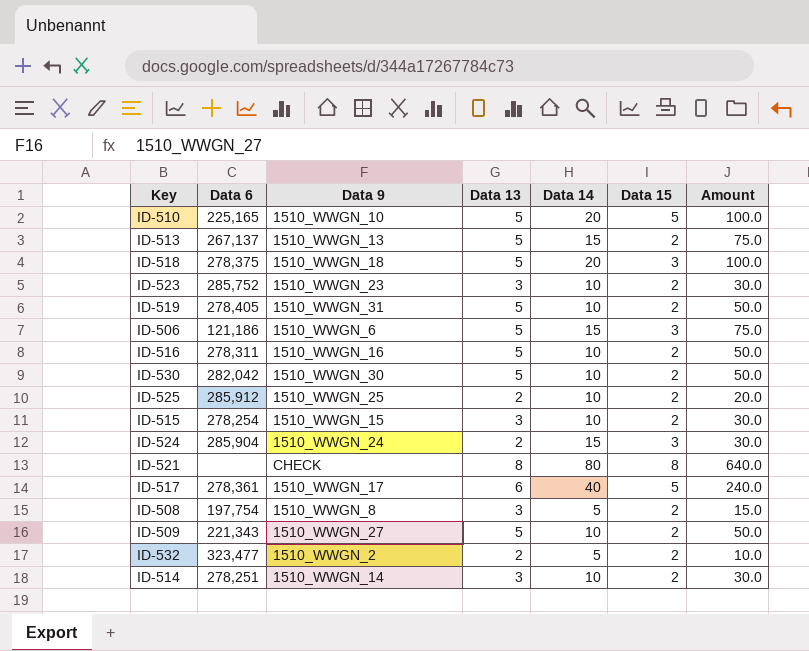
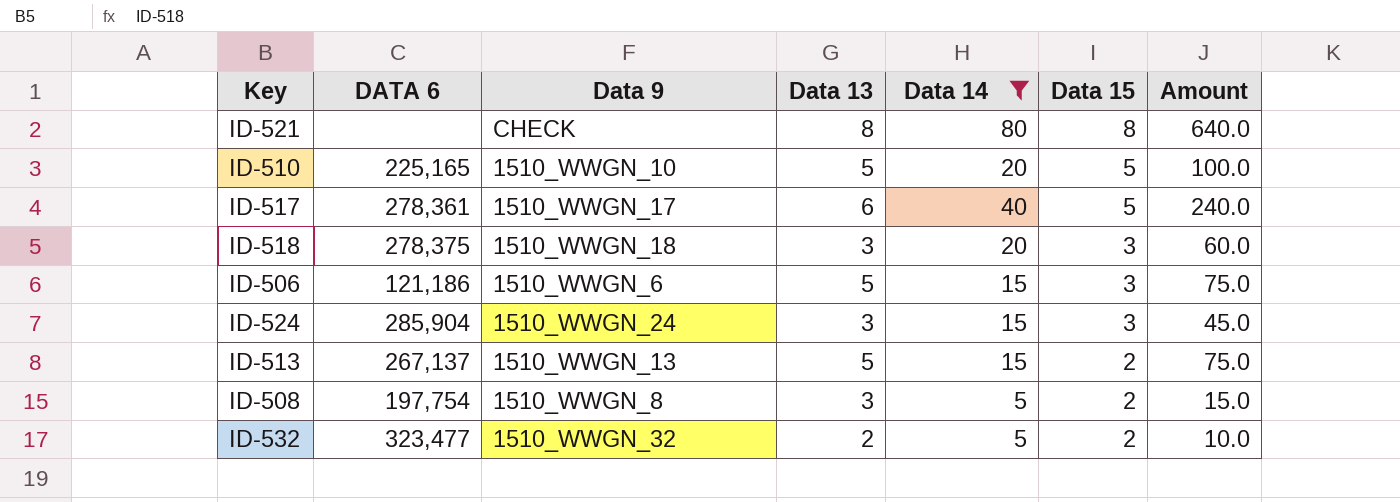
filter: none -> Data 14 != 10
row order: none -> Data 15 descending
column name: Data 6 -> DATA 6
ID-518 | Data 13: 5 -> 3
ID-518 | Amount: 100.0 -> 60.0
ID-524 | Data 13: 2 -> 3
ID-524 | Amount: 30.0 -> 45.0
ID-532 | Data 9: 1510_WWGN_2 -> 1510_WWGN_32

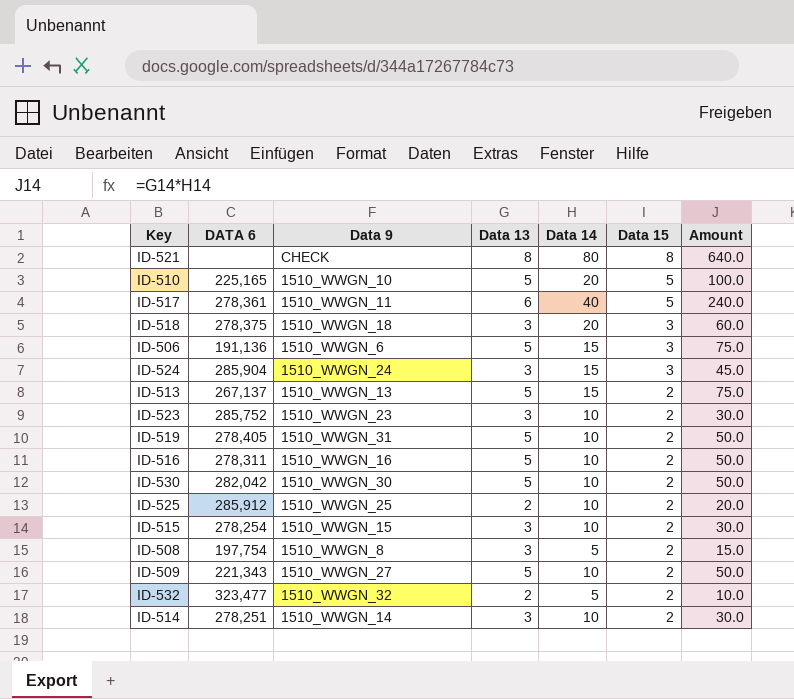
filter: Data 14 != 10 -> none
ID-517 | Data 9: 1510_WWGN_17 -> 1510_WWGN_11
ID-506 | DATA 6: 121,186 -> 191,136

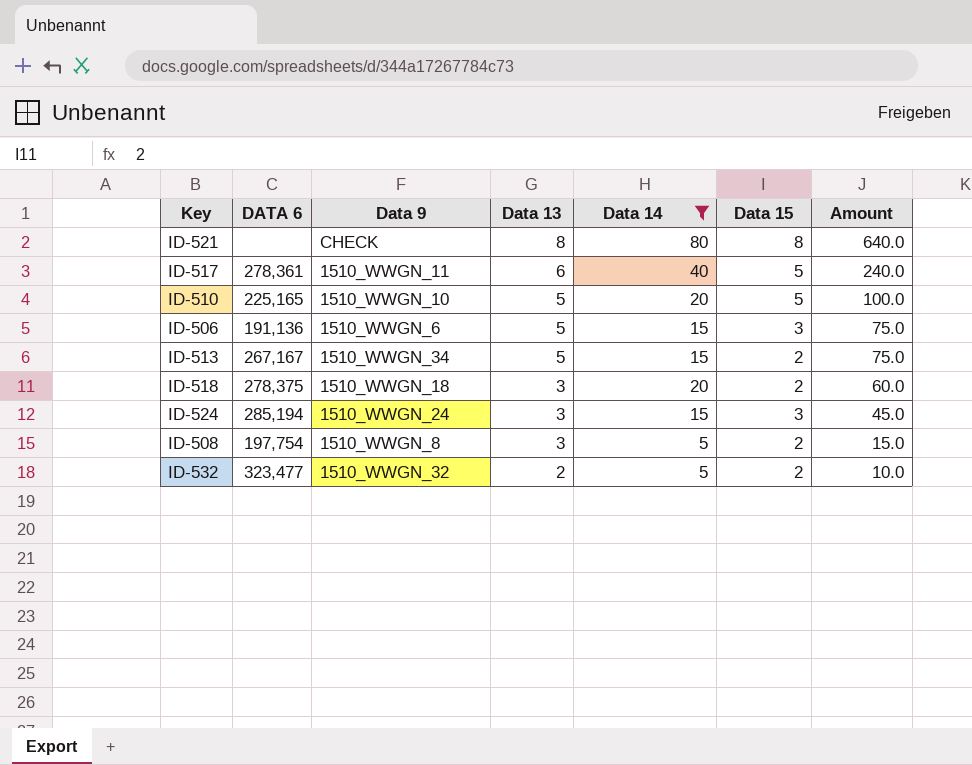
filter: none -> Data 14 != 10
row order: Data 15 descending -> Data 13 descending
ID-513 | DATA 6: 267,137 -> 267,167
ID-513 | Data 9: 1510_WWGN_13 -> 1510_WWGN_34
ID-518 | Data 15: 3 -> 2
ID-524 | DATA 6: 285,904 -> 285,194

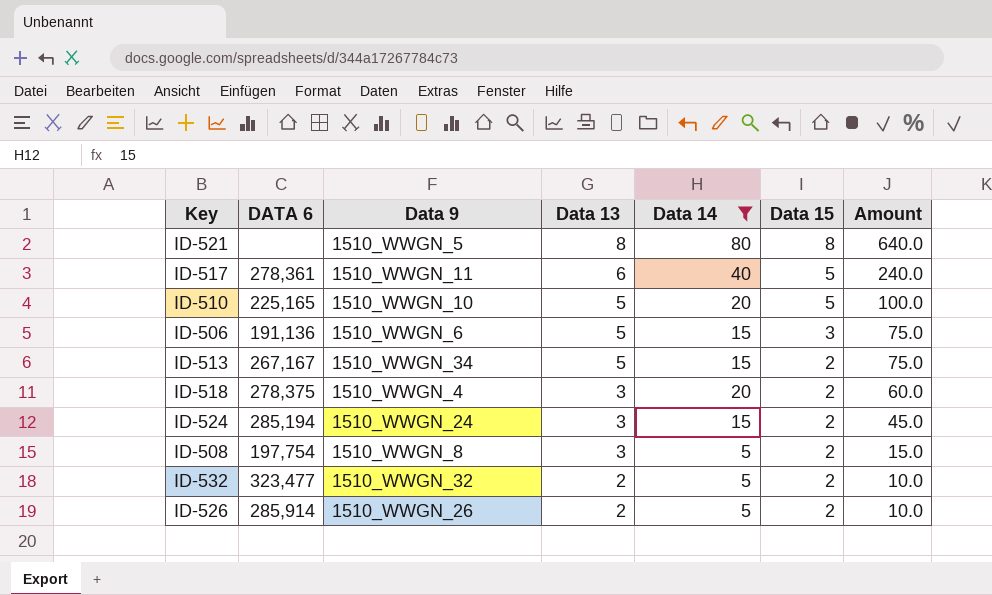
ID-521 | Data 9: CHECK -> 1510_WWGN_5
ID-518 | Data 9: 1510_WWGN_18 -> 1510_WWGN_4
ID-524 | Data 15: 3 -> 2
row ID-526: none -> 285,914 | 1510_WWGN_26 | 2 | 5 | 2 | 10.0

